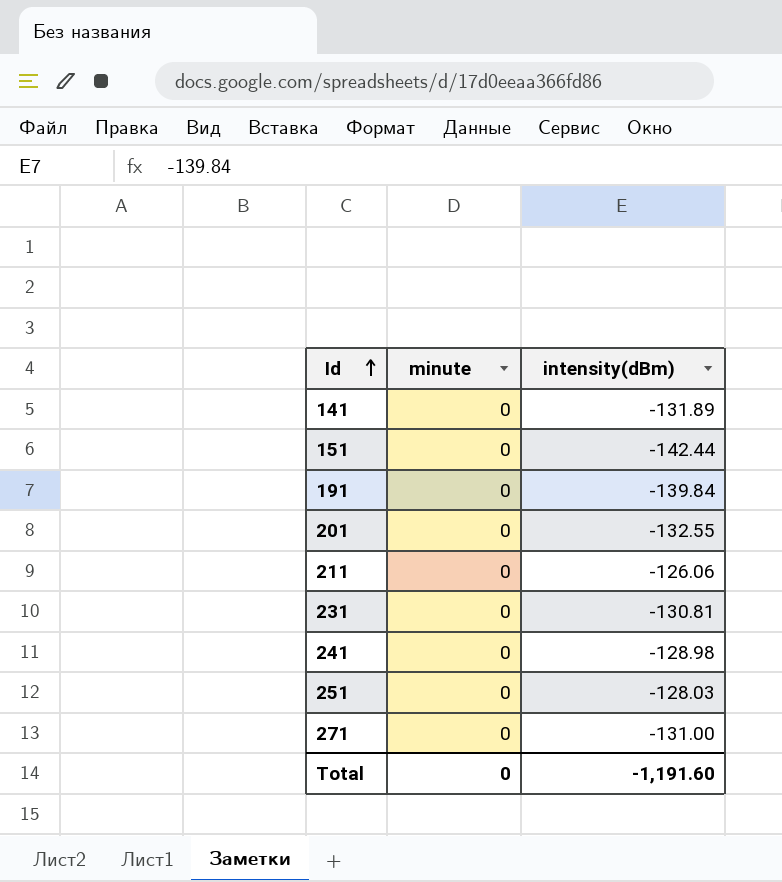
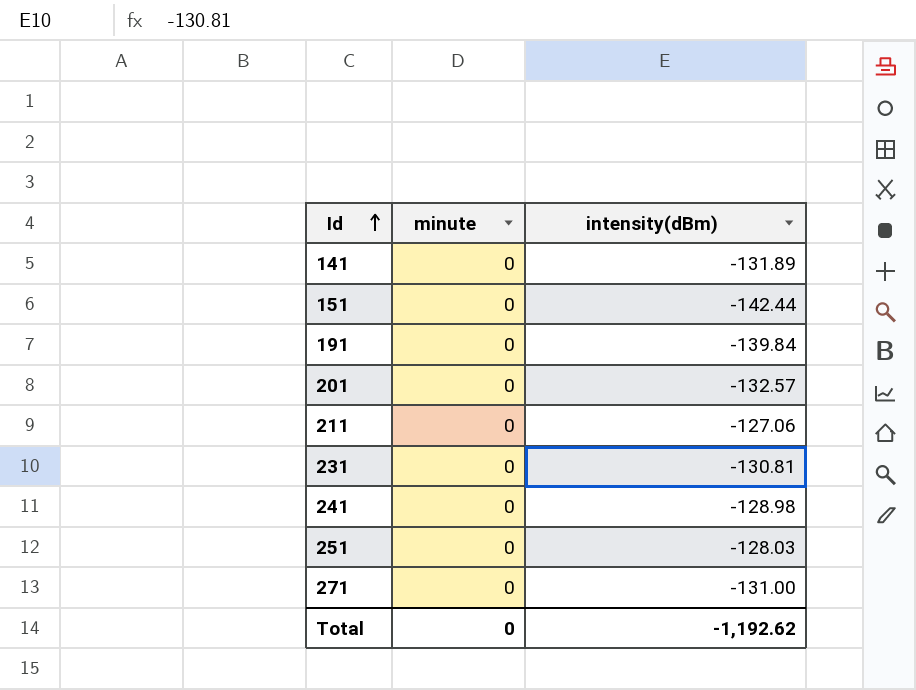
201 | intensity(dBm): -132.55 -> -132.57
211 | intensity(dBm): -126.06 -> -127.06
Total | intensity(dBm): -1,191.60 -> -1,192.62

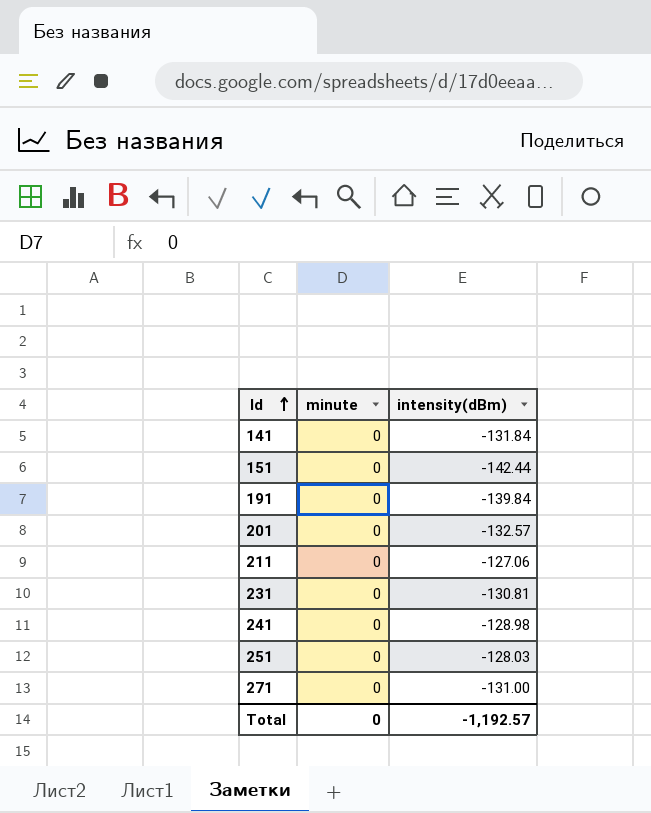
141 | intensity(dBm): -131.89 -> -131.84
Total | intensity(dBm): -1,192.62 -> -1,192.57

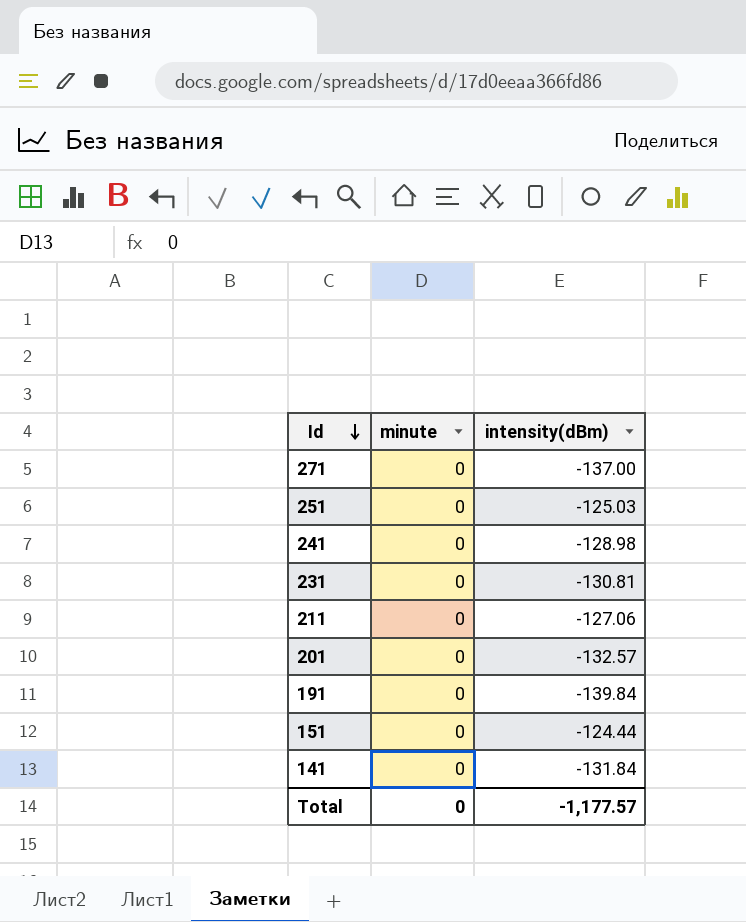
row order: Id ascending -> Id descending
271 | intensity(dBm): -131.00 -> -137.00
251 | intensity(dBm): -128.03 -> -125.03
151 | intensity(dBm): -142.44 -> -124.44
Total | intensity(dBm): -1,192.57 -> -1,177.57

